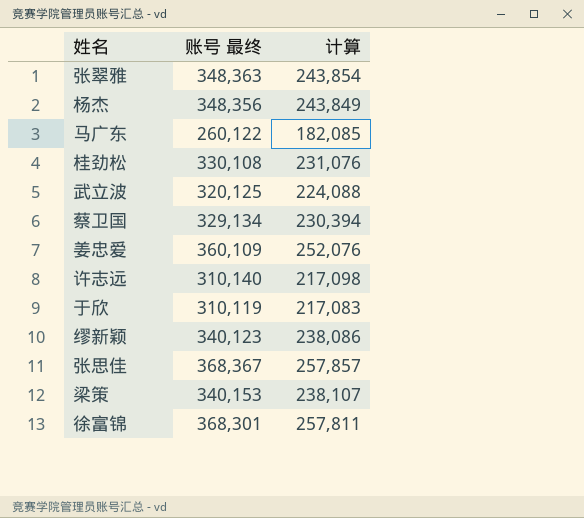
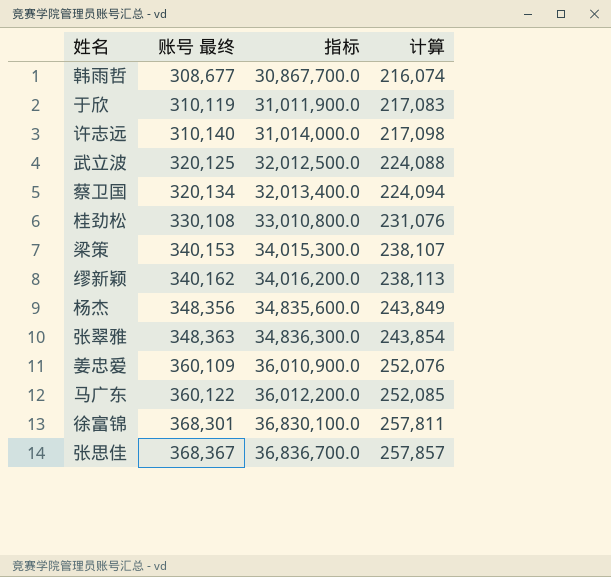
row order: none -> 账号 最终 ascending
column 指标 | formula: none -> [账号 最终] * 100
row 韩雨哲: none -> 308,677 | 30,867,700.0 | 216,074
蔡卫国 | 账号 最终: 329,134 -> 320,134
蔡卫国 | 计算: 230,394 -> 224,094
缪新颖 | 账号 最终: 340,123 -> 340,162
缪新颖 | 计算: 238,086 -> 238,113
马广东 | 账号 最终: 260,122 -> 360,122
马广东 | 计算: 182,085 -> 252,085

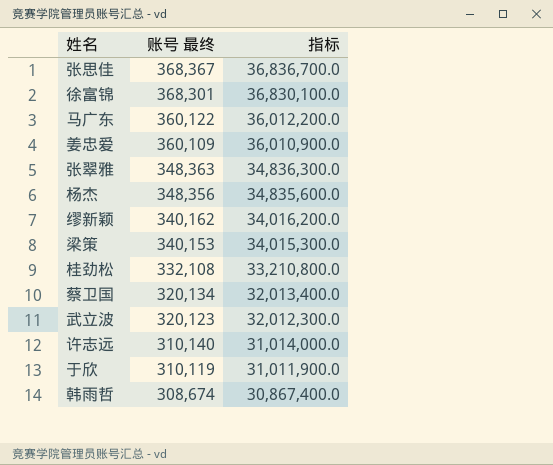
row order: 账号 最终 ascending -> 账号 最终 descending
column 计算 | formula: [账号 最终] * 0.7 -> none
桂劲松 | 账号 最终: 330,108 -> 332,108
桂劲松 | 指标: 33,010,800.0 -> 33,210,800.0
武立波 | 账号 最终: 320,125 -> 320,123
武立波 | 指标: 32,012,500.0 -> 32,012,300.0
韩雨哲 | 账号 最终: 308,677 -> 308,674
韩雨哲 | 指标: 30,867,700.0 -> 30,867,400.0

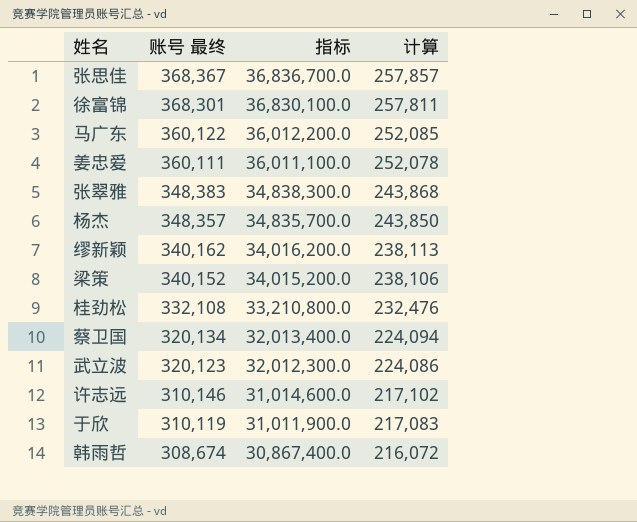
column 计算 | formula: none -> [账号 最终] * 0.7
姜忠爱 | 账号 最终: 360,109 -> 360,111
姜忠爱 | 指标: 36,010,900.0 -> 36,011,100.0
张翠雅 | 账号 最终: 348,363 -> 348,383
张翠雅 | 指标: 34,836,300.0 -> 34,838,300.0
杨杰 | 账号 最终: 348,356 -> 348,357
杨杰 | 指标: 34,835,600.0 -> 34,835,700.0
梁策 | 账号 最终: 340,153 -> 340,152
梁策 | 指标: 34,015,300.0 -> 34,015,200.0
许志远 | 账号 最终: 310,140 -> 310,146
许志远 | 指标: 31,014,000.0 -> 31,014,600.0

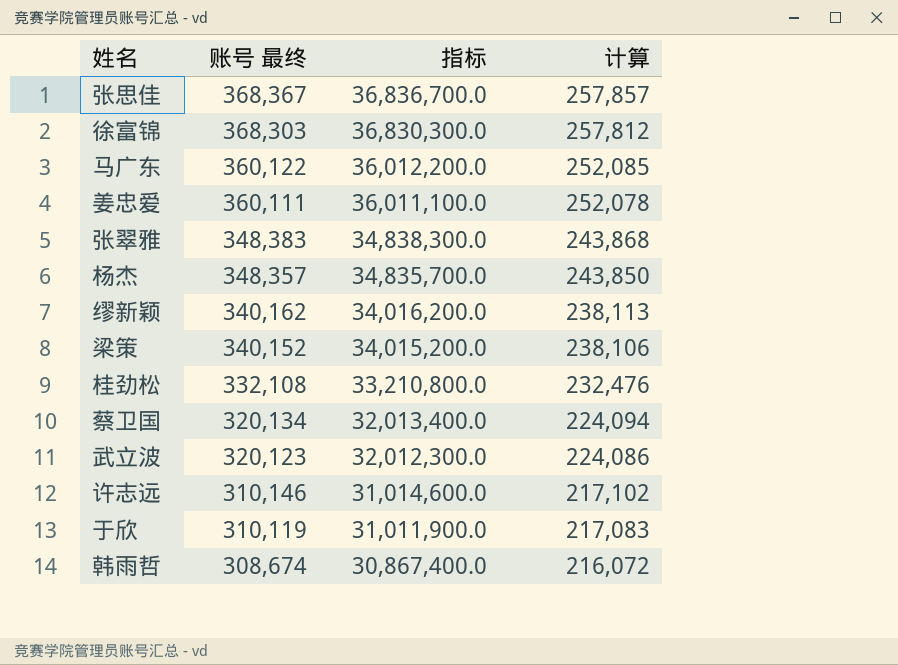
徐富锦 | 账号 最终: 368,301 -> 368,303
徐富锦 | 指标: 36,830,100.0 -> 36,830,300.0
徐富锦 | 计算: 257,811 -> 257,812

